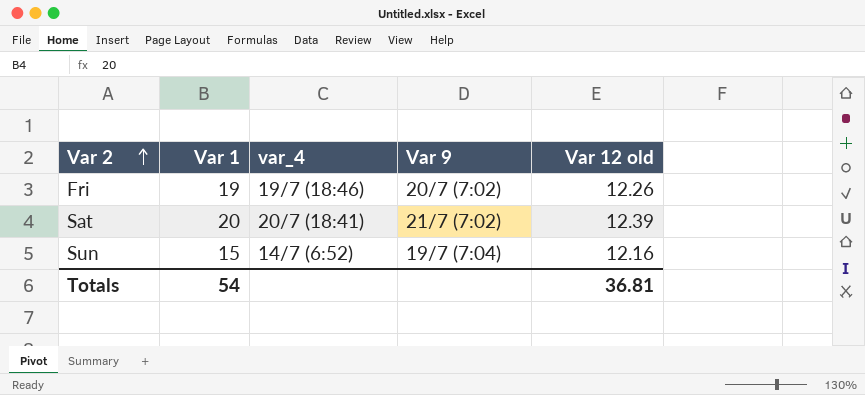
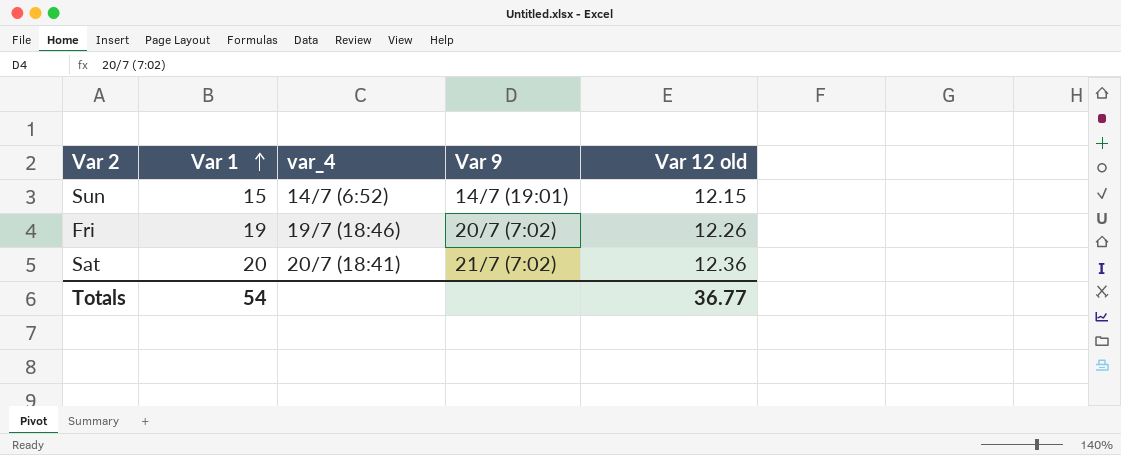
row order: Var 2 ascending -> Var 1 ascending
Sun | Var 9: 19/7 (7:04) -> 14/7 (19:01)
Sun | Var 12 old: 12.16 -> 12.15
Sat | Var 12 old: 12.39 -> 12.36
Totals | Var 12 old: 36.81 -> 36.77

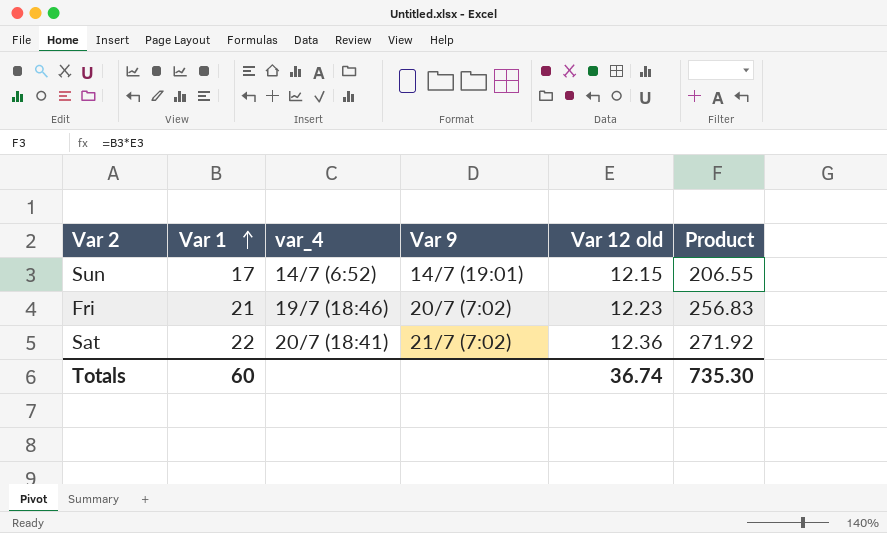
column Product | formula: none -> [Var 1] * [Var 12 old]
Sun | Var 1: 15 -> 17
Fri | Var 1: 19 -> 21
Fri | Var 12 old: 12.26 -> 12.23
Sat | Var 1: 20 -> 22
Totals | Var 1: 54 -> 60
Totals | Var 12 old: 36.77 -> 36.74

